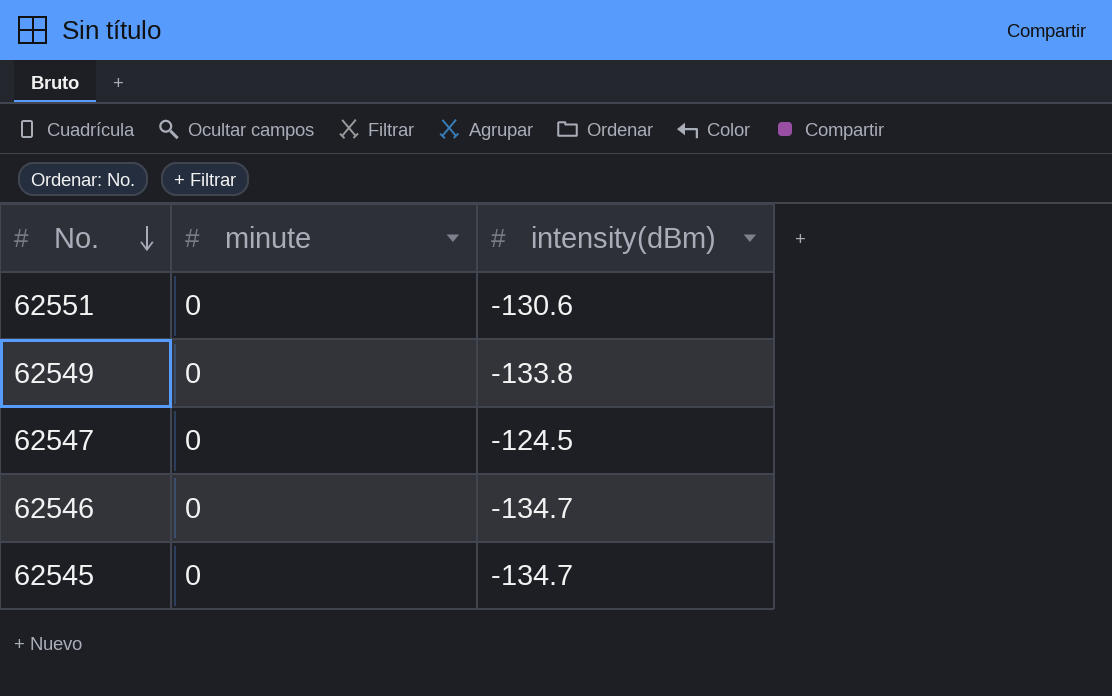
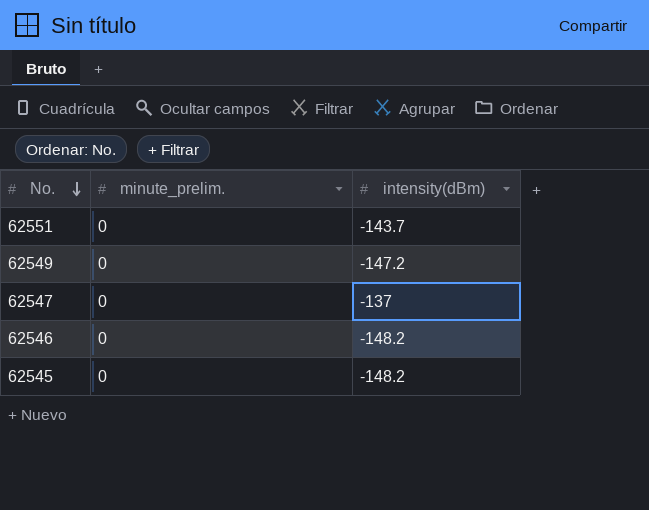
column name: minute -> minute_prelim.
62551 | intensity(dBm): -130.6 -> -143.7
62549 | intensity(dBm): -133.8 -> -147.2
62547 | intensity(dBm): -124.5 -> -137
62546 | intensity(dBm): -134.7 -> -148.2
62545 | intensity(dBm): -134.7 -> -148.2

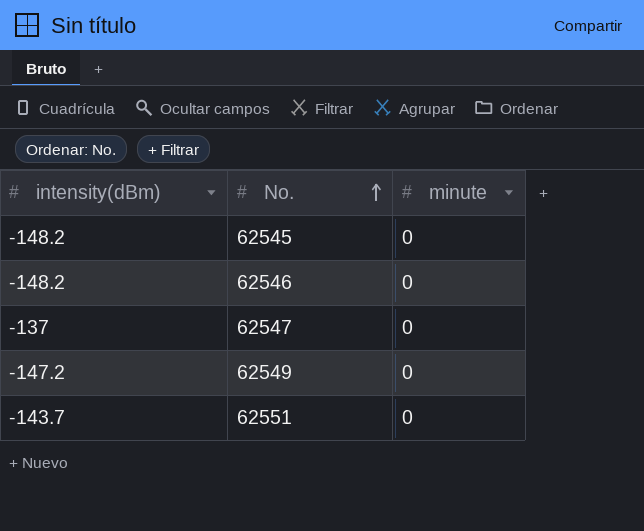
row order: No. descending -> No. ascending
column intensity(dBm) | position: 3 -> 1
column name: minute_prelim. -> minute

